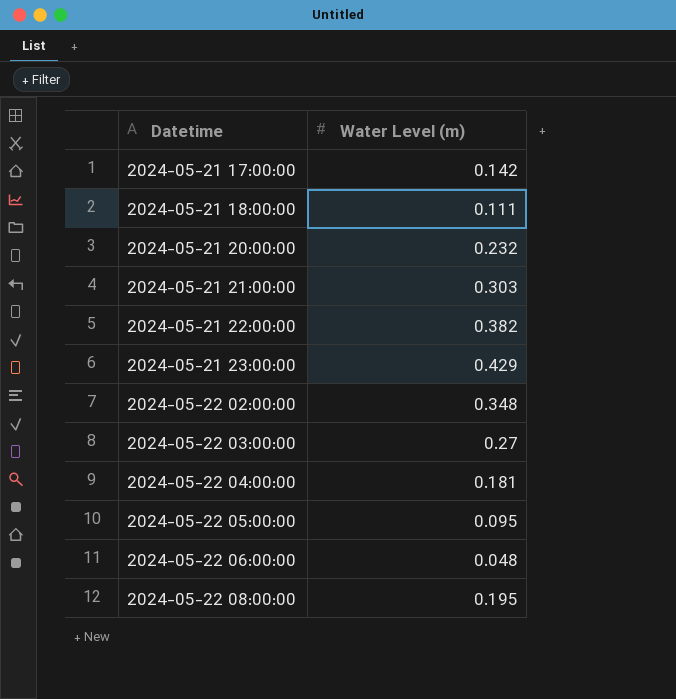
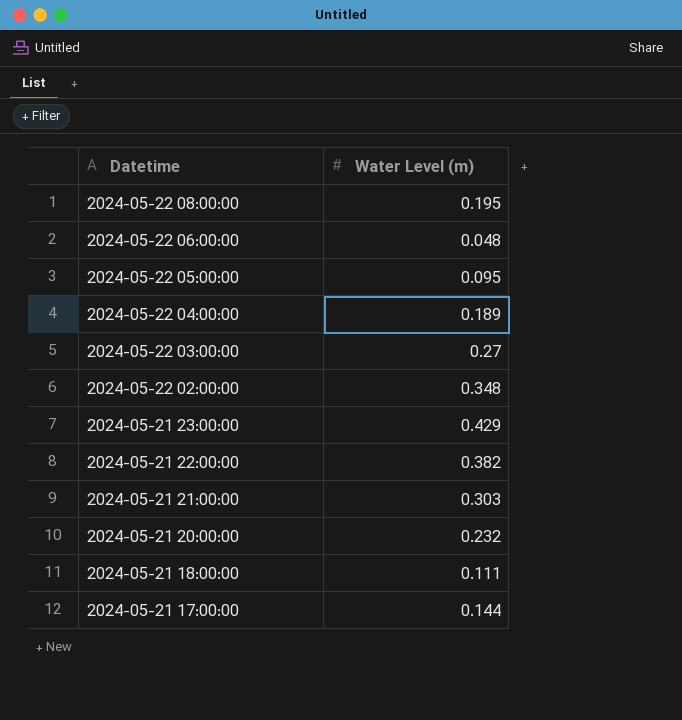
row order: Datetime ascending -> Datetime descending
2024-05-22 04:00:00 | Water Level (m): 0.181 -> 0.189
2024-05-21 17:00:00 | Water Level (m): 0.142 -> 0.144

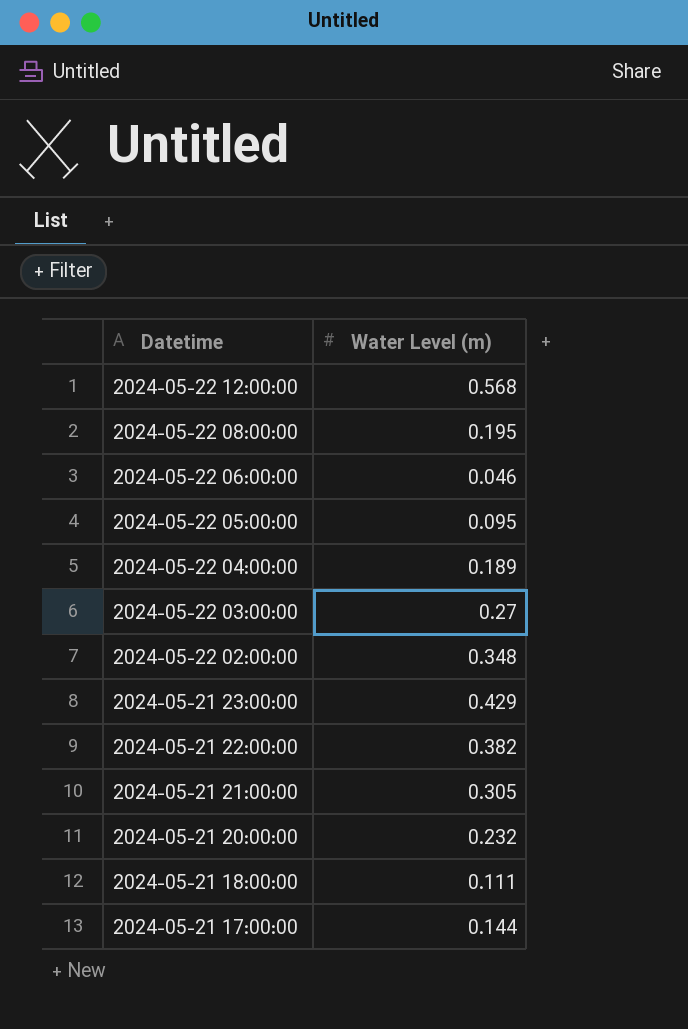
row 2024-05-22 12:00:00: none -> 0.568
2024-05-22 06:00:00 | Water Level (m): 0.048 -> 0.046
2024-05-21 21:00:00 | Water Level (m): 0.303 -> 0.305

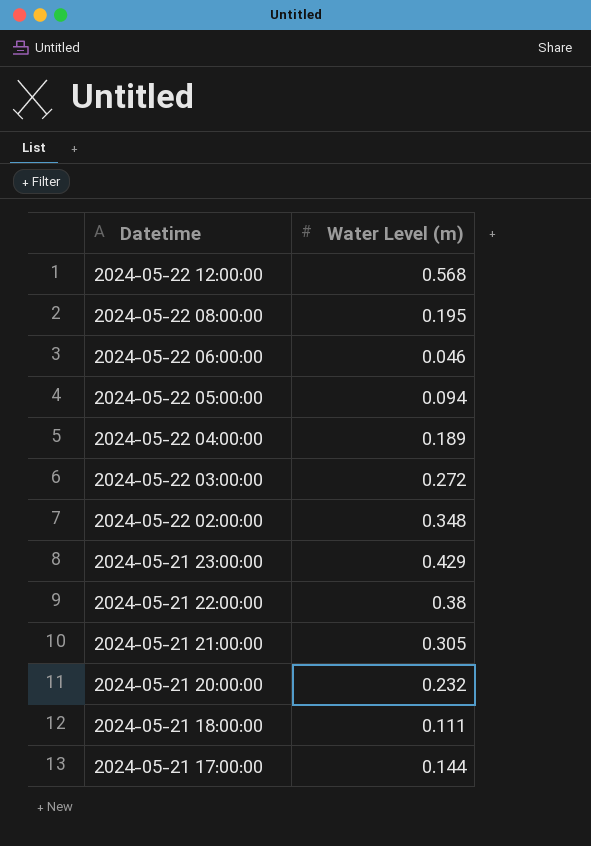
2024-05-22 05:00:00 | Water Level (m): 0.095 -> 0.094
2024-05-22 03:00:00 | Water Level (m): 0.27 -> 0.272
2024-05-21 22:00:00 | Water Level (m): 0.382 -> 0.38

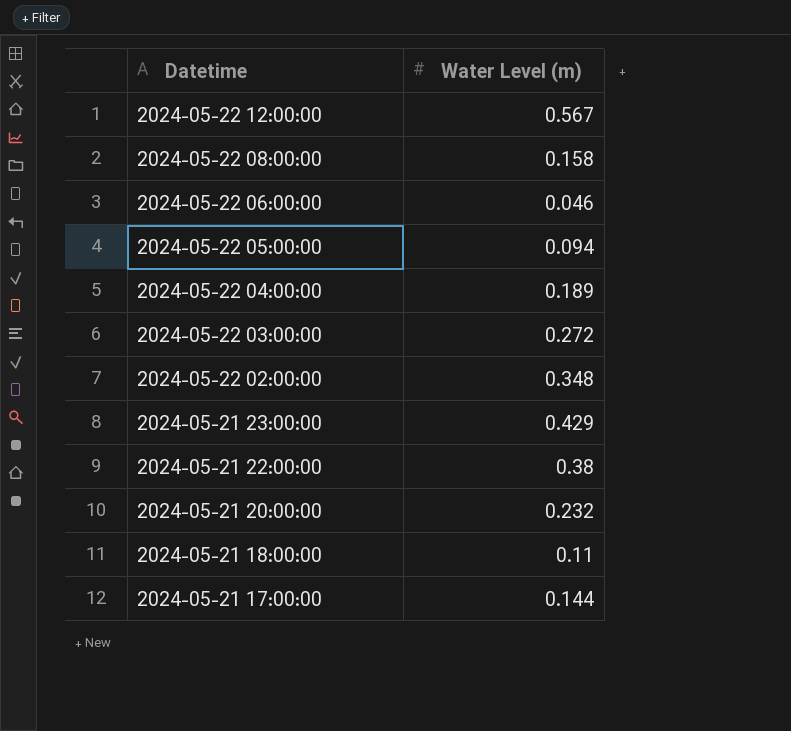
row 2024-05-21 21:00:00: 0.305 -> none
2024-05-22 12:00:00 | Water Level (m): 0.568 -> 0.567
2024-05-22 08:00:00 | Water Level (m): 0.195 -> 0.158
2024-05-21 18:00:00 | Water Level (m): 0.111 -> 0.11

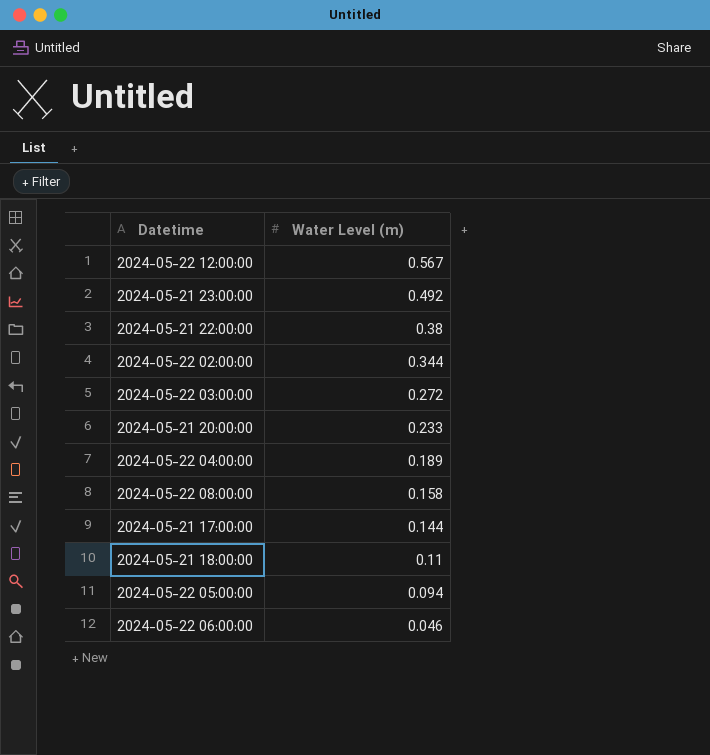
row order: Datetime descending -> Water Level (m) descending
2024-05-21 23:00:00 | Water Level (m): 0.429 -> 0.492
2024-05-22 02:00:00 | Water Level (m): 0.348 -> 0.344
2024-05-21 20:00:00 | Water Level (m): 0.232 -> 0.233

